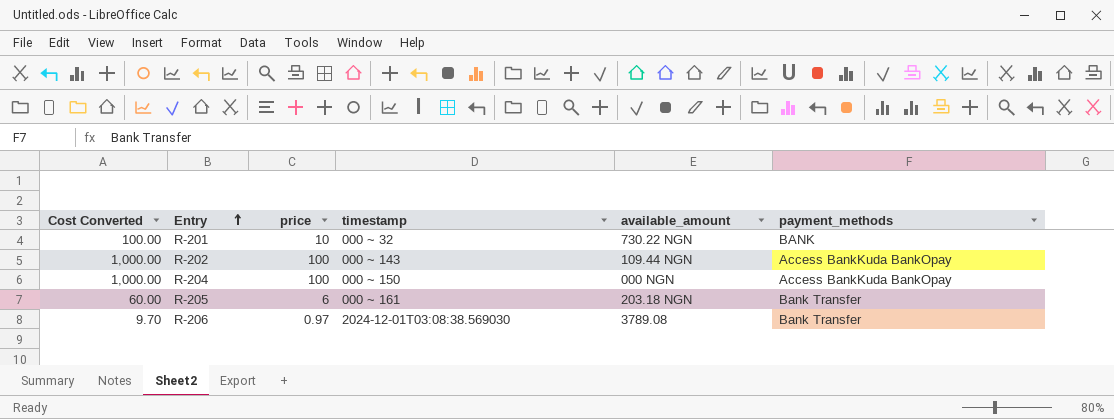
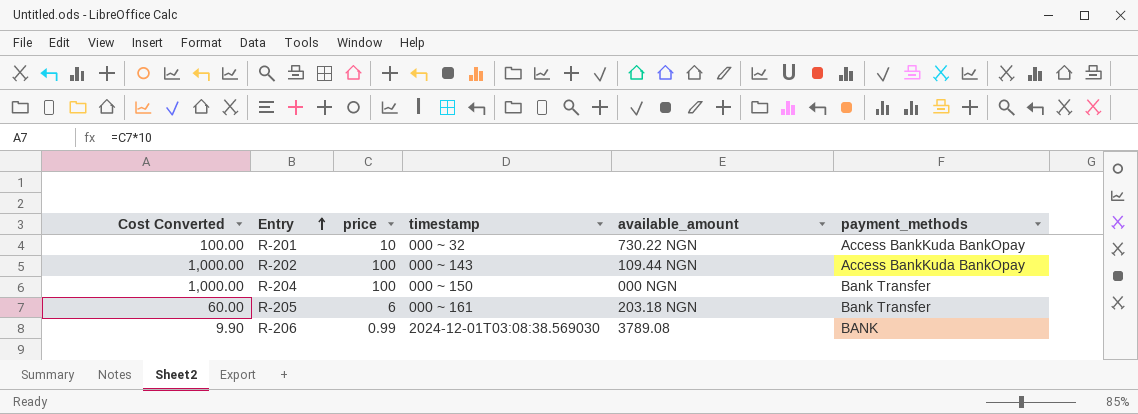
R-201 | payment_methods: BANK -> Access BankKuda BankOpay
R-204 | payment_methods: Access BankKuda BankOpay -> Bank Transfer
R-206 | Cost Converted: 9.70 -> 9.90
R-206 | price: 0.97 -> 0.99
R-206 | payment_methods: Bank Transfer -> BANK

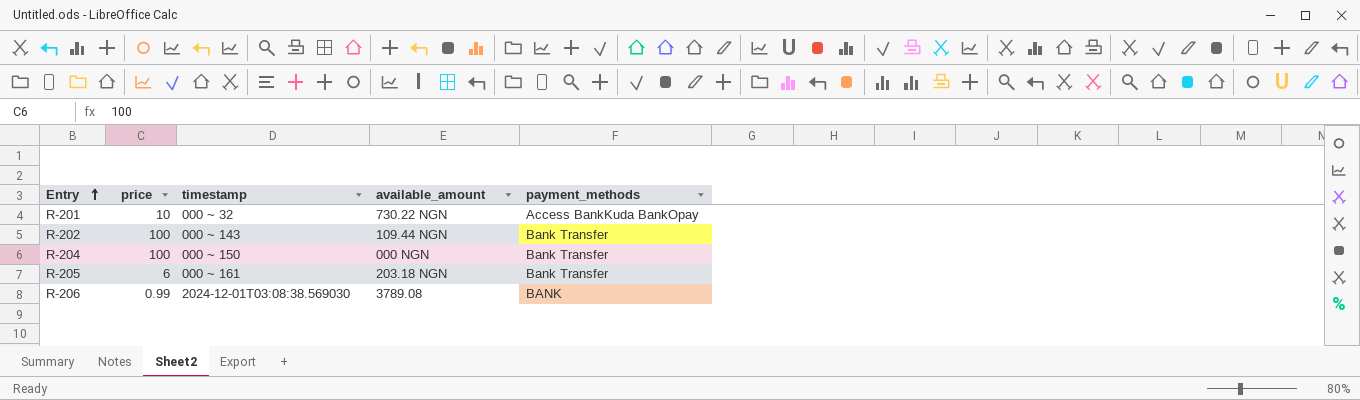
column Cost Converted | formula: [price] * 10 -> none
R-202 | payment_methods: Access BankKuda BankOpay -> Bank Transfer

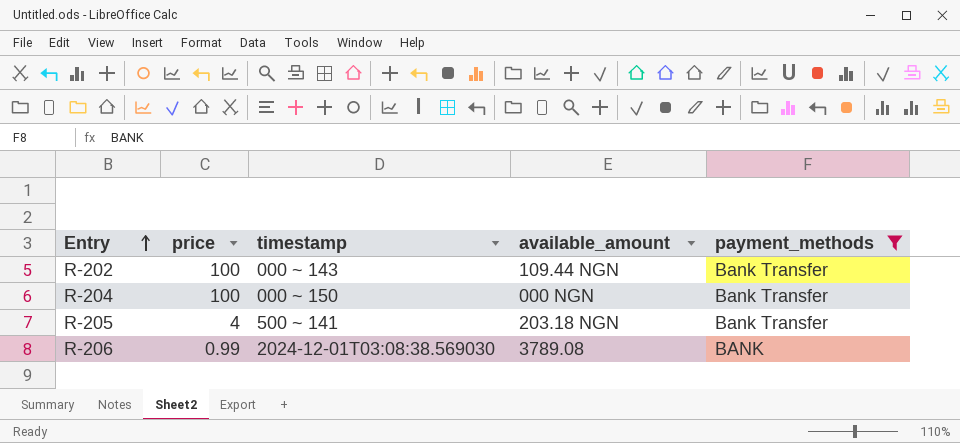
filter: none -> payment_methods != Access BankKuda BankOpay
R-205 | price: 6 -> 4
R-205 | timestamp: 000 ~ 161 -> 500 ~ 141

